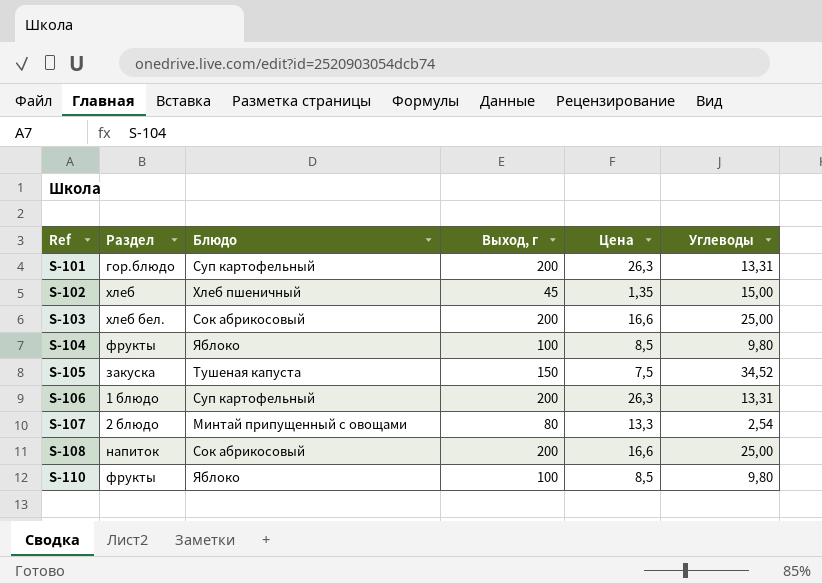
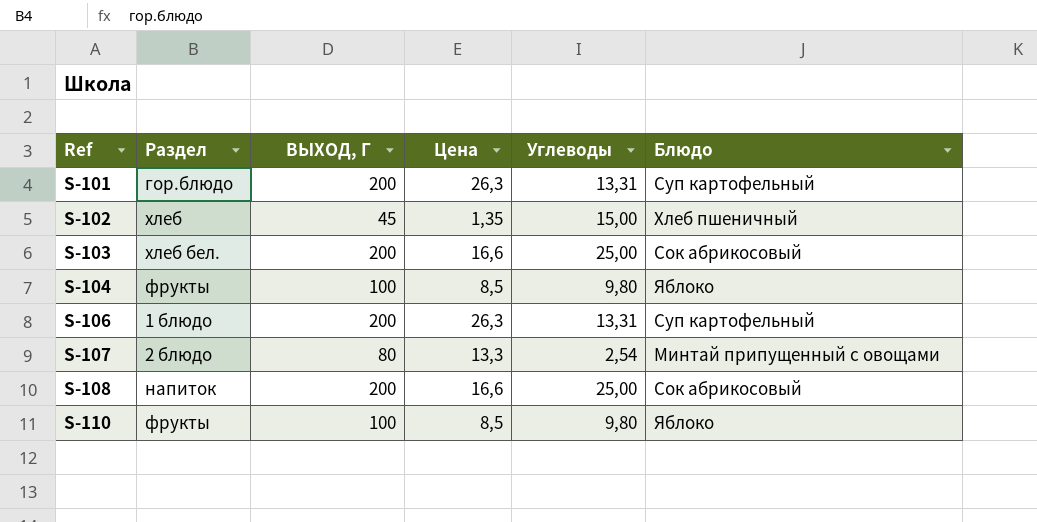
column name: Выход, г -> ВЫХОД, Г
column Блюдо | position: 3 -> 6
row S-105: закуска | Тушеная капуста | 150 | 7,5 | 34,52 -> none

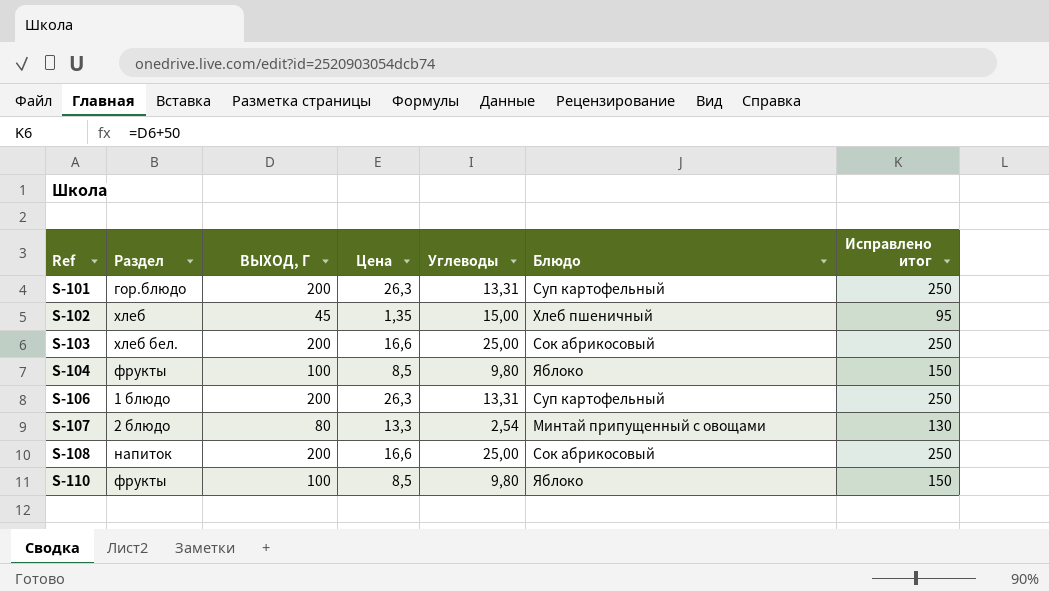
column Исправлено итог | formula: none -> [ВЫХОД, Г] + 50

